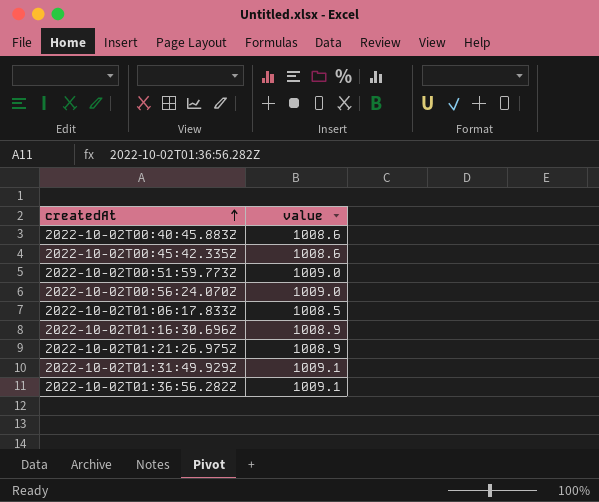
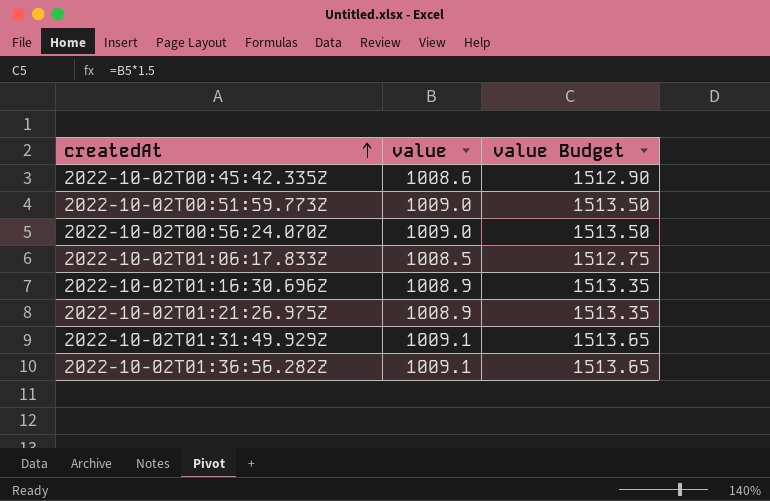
column value Budget | formula: none -> [value] * 1.5
row 2022-10-02T00:40:45.883Z: 1008.6 -> none

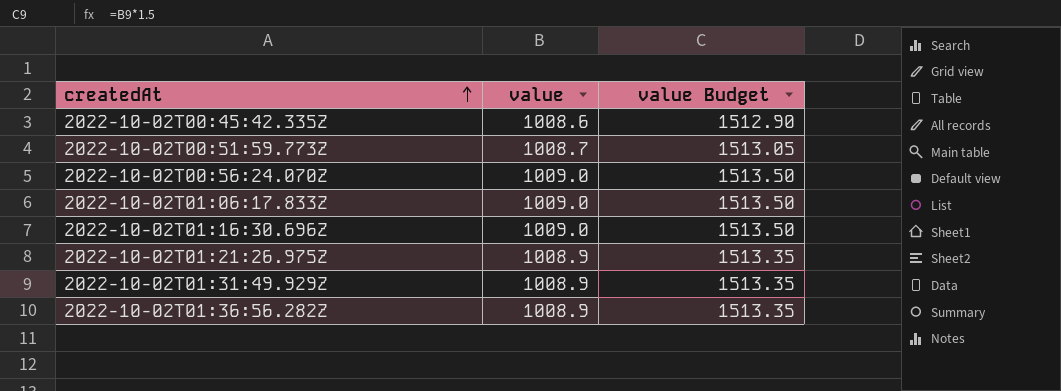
2022-10-02T00:51:59.773Z | value: 1009.0 -> 1008.7
2022-10-02T00:51:59.773Z | value Budget: 1513.50 -> 1513.05
2022-10-02T01:06:17.833Z | value: 1008.5 -> 1009.0
2022-10-02T01:06:17.833Z | value Budget: 1512.75 -> 1513.50
2022-10-02T01:16:30.696Z | value: 1008.9 -> 1009.0
2022-10-02T01:16:30.696Z | value Budget: 1513.35 -> 1513.50
2022-10-02T01:31:49.929Z | value: 1009.1 -> 1008.9
2022-10-02T01:31:49.929Z | value Budget: 1513.65 -> 1513.35
2022-10-02T01:36:56.282Z | value: 1009.1 -> 1008.9
2022-10-02T01:36:56.282Z | value Budget: 1513.65 -> 1513.35

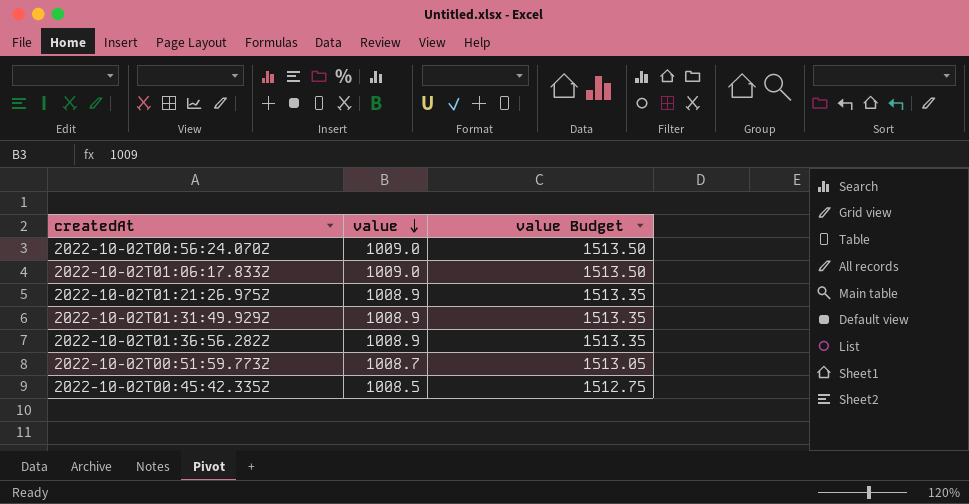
row order: createdAt ascending -> value descending
row 2022-10-02T01:16:30.696Z: 1009.0 | 1513.50 -> none
2022-10-02T00:45:42.335Z | value: 1008.6 -> 1008.5
2022-10-02T00:45:42.335Z | value Budget: 1512.90 -> 1512.75

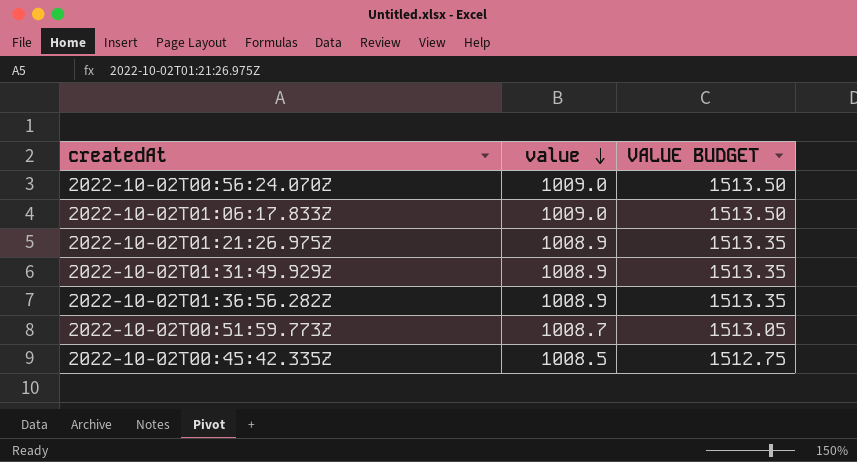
column name: value Budget -> VALUE BUDGET

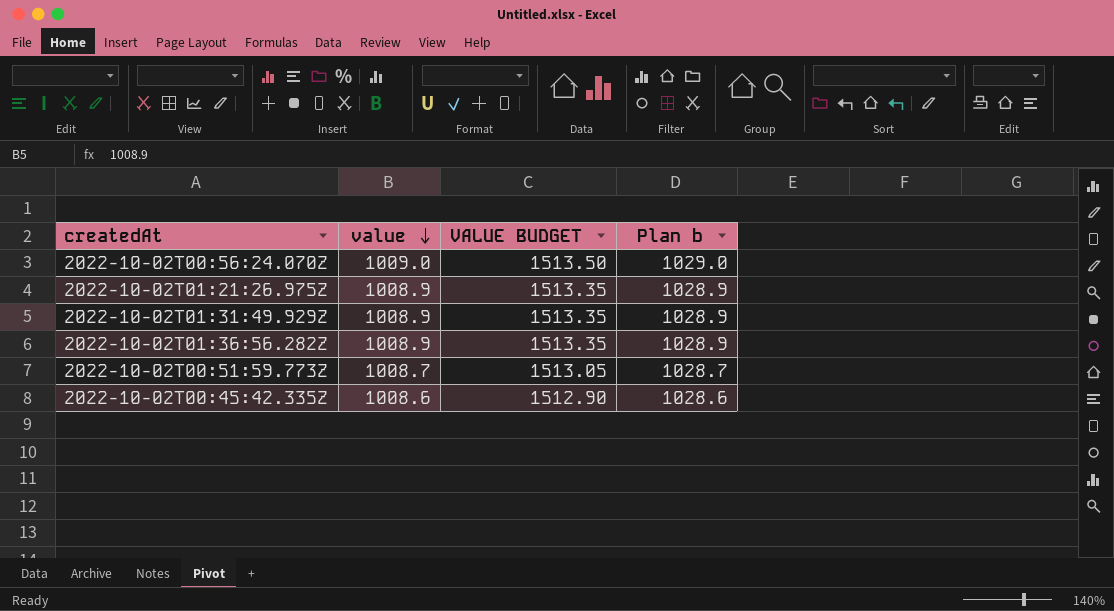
column Plan b | formula: none -> [value] + 20
row 2022-10-02T01:06:17.833Z: 1009.0 | 1513.50 -> none
2022-10-02T00:45:42.335Z | value: 1008.5 -> 1008.6
2022-10-02T00:45:42.335Z | VALUE BUDGET: 1512.75 -> 1512.90

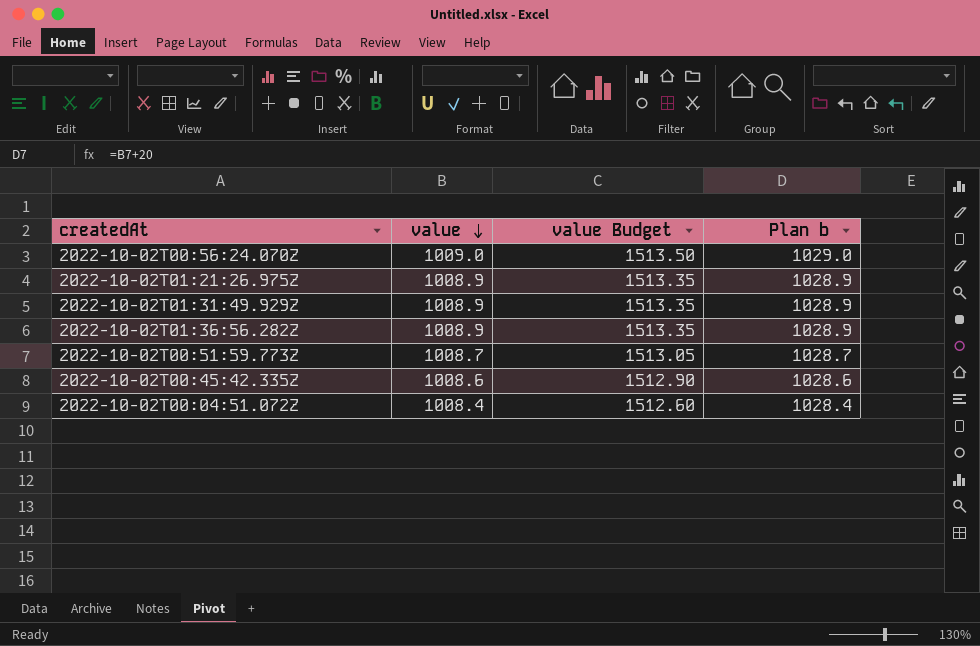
column name: VALUE BUDGET -> value Budget
row 2022-10-02T00:04:51.072Z: none -> 1008.4 | 1512.60 | 1028.4

